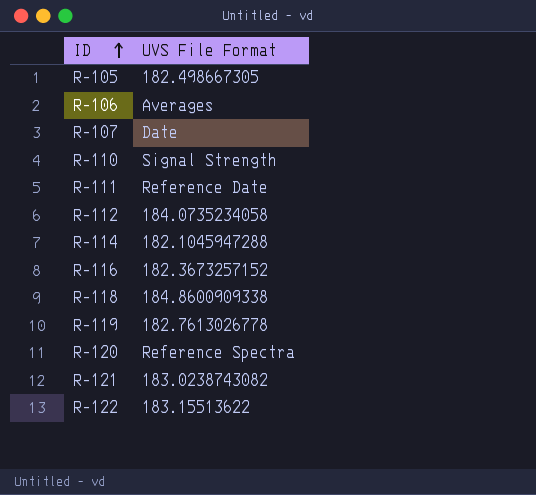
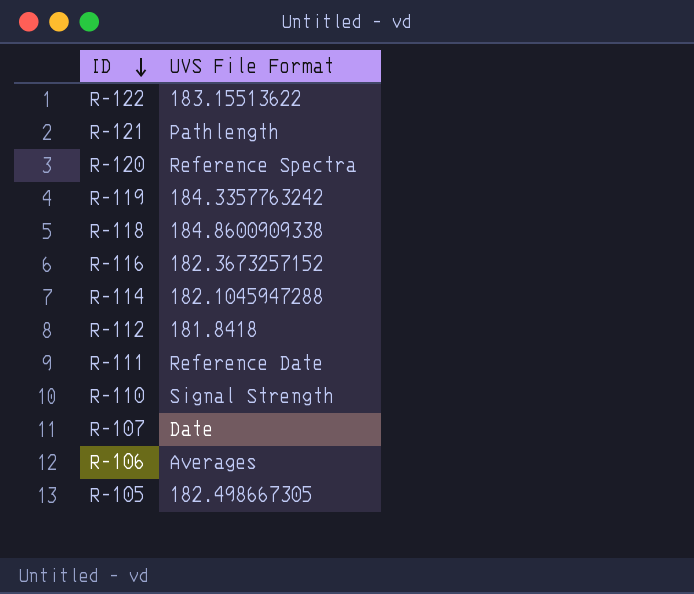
row order: ID ascending -> ID descending
R-121 | UVS File Format: 183.0238743082 -> Pathlength
R-119 | UVS File Format: 182.7613026778 -> 184.3357763242
R-112 | UVS File Format: 184.0735234058 -> 181.8418

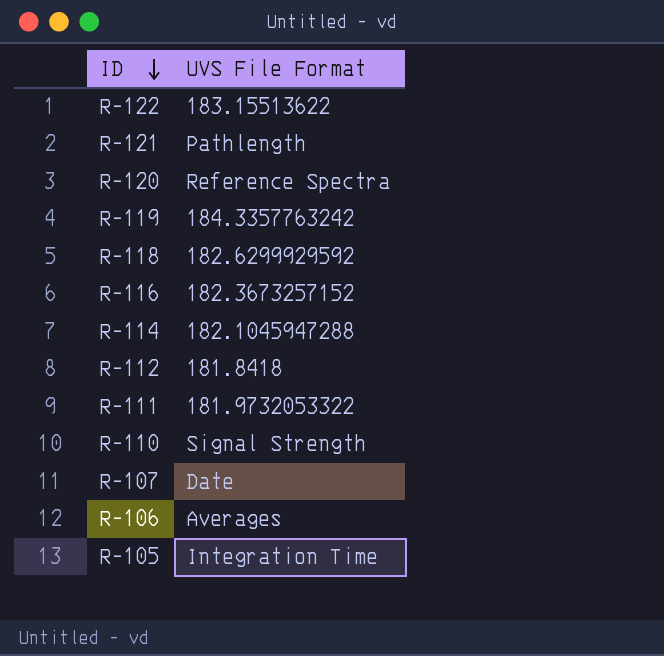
R-118 | UVS File Format: 184.8600909338 -> 182.6299929592
R-111 | UVS File Format: Reference Date -> 181.9732053322
R-105 | UVS File Format: 182.498667305 -> Integration Time

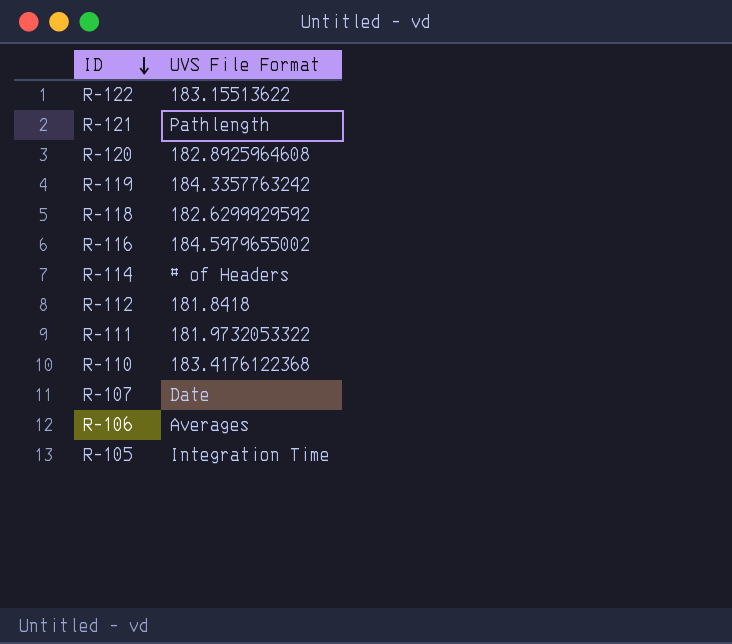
R-120 | UVS File Format: Reference Spectra -> 182.8925964608
R-116 | UVS File Format: 182.3673257152 -> 184.5979655002
R-114 | UVS File Format: 182.1045947288 -> # of Headers
R-110 | UVS File Format: Signal Strength -> 183.4176122368

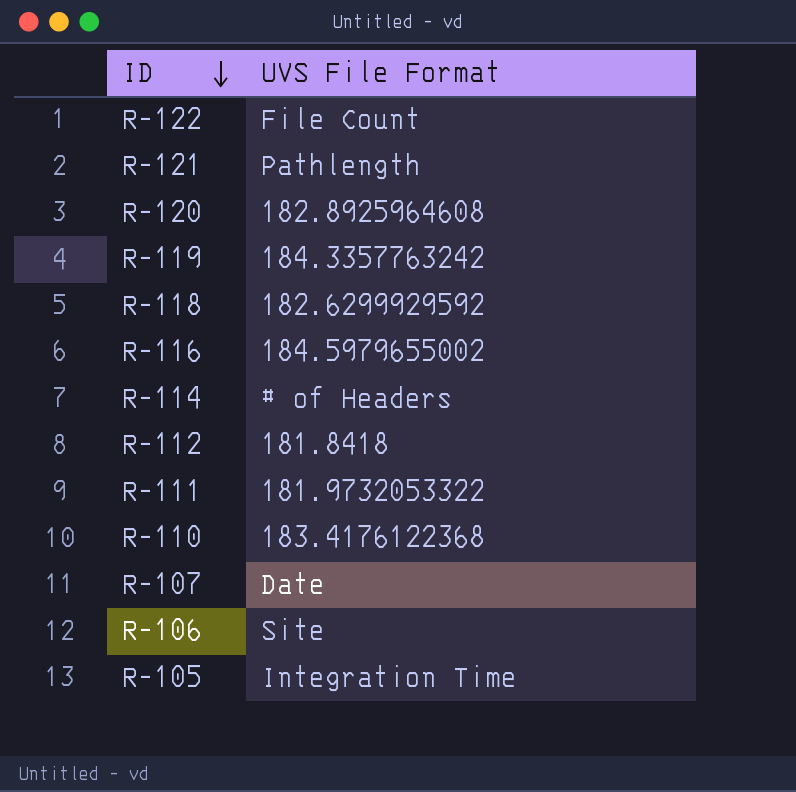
R-122 | UVS File Format: 183.15513622 -> File Count
R-106 | UVS File Format: Averages -> Site

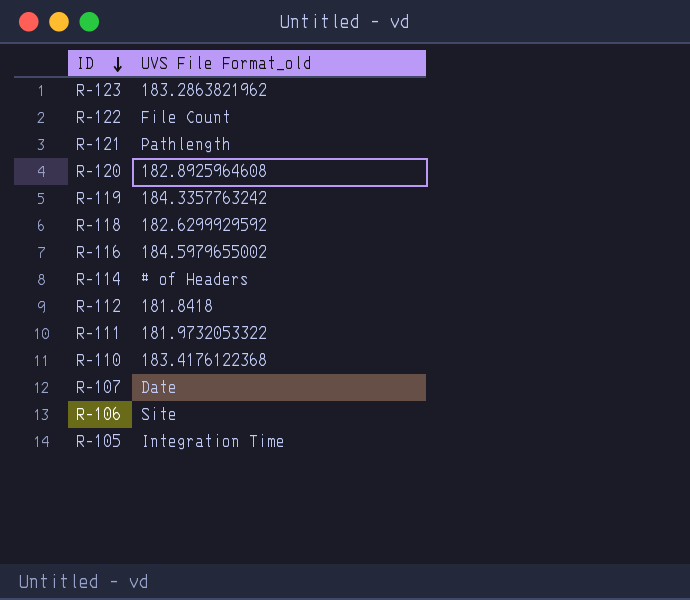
column name: UVS File Format -> UVS File Format_old
row R-123: none -> 183.2863821962

